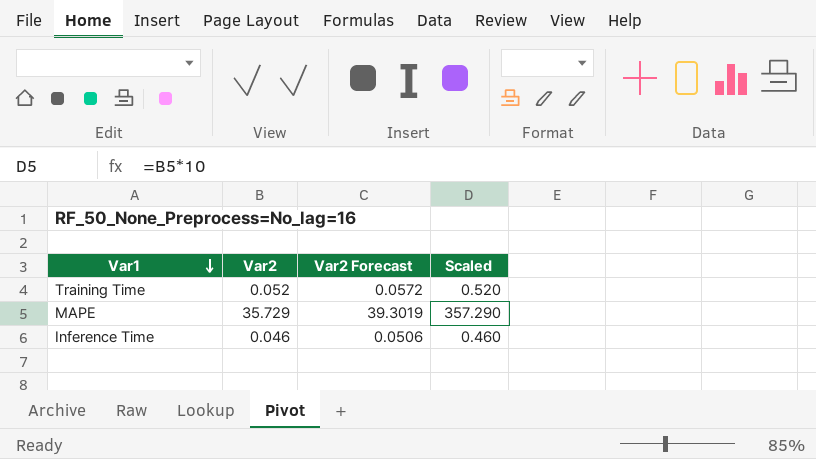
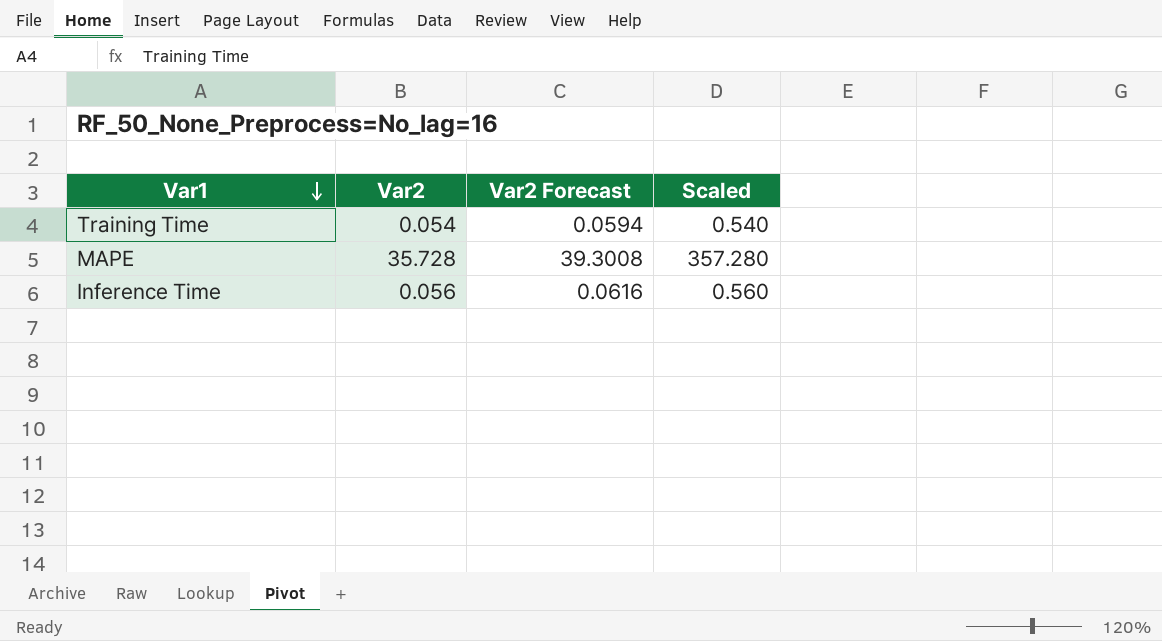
Training Time | Var2: 0.052 -> 0.054
Training Time | Var2 Forecast: 0.0572 -> 0.0594
Training Time | Scaled: 0.520 -> 0.540
MAPE | Var2: 35.729 -> 35.728
MAPE | Var2 Forecast: 39.3019 -> 39.3008
MAPE | Scaled: 357.290 -> 357.280
Inference Time | Var2: 0.046 -> 0.056
Inference Time | Var2 Forecast: 0.0506 -> 0.0616
Inference Time | Scaled: 0.460 -> 0.560

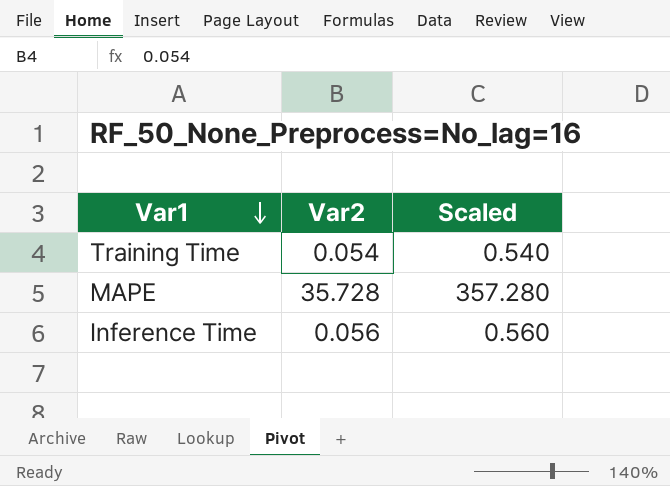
column Var2 Forecast | formula: [Var2] * 1.1 -> none

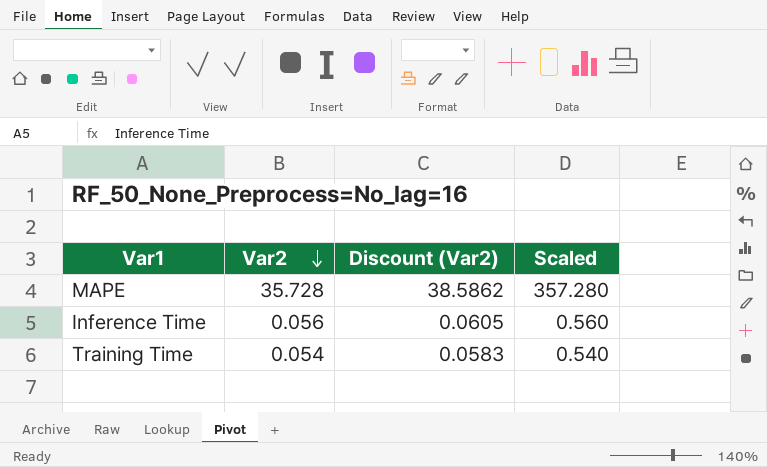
row order: Var1 descending -> Var2 descending
column Discount (Var2) | formula: none -> [Var2] * 1.08

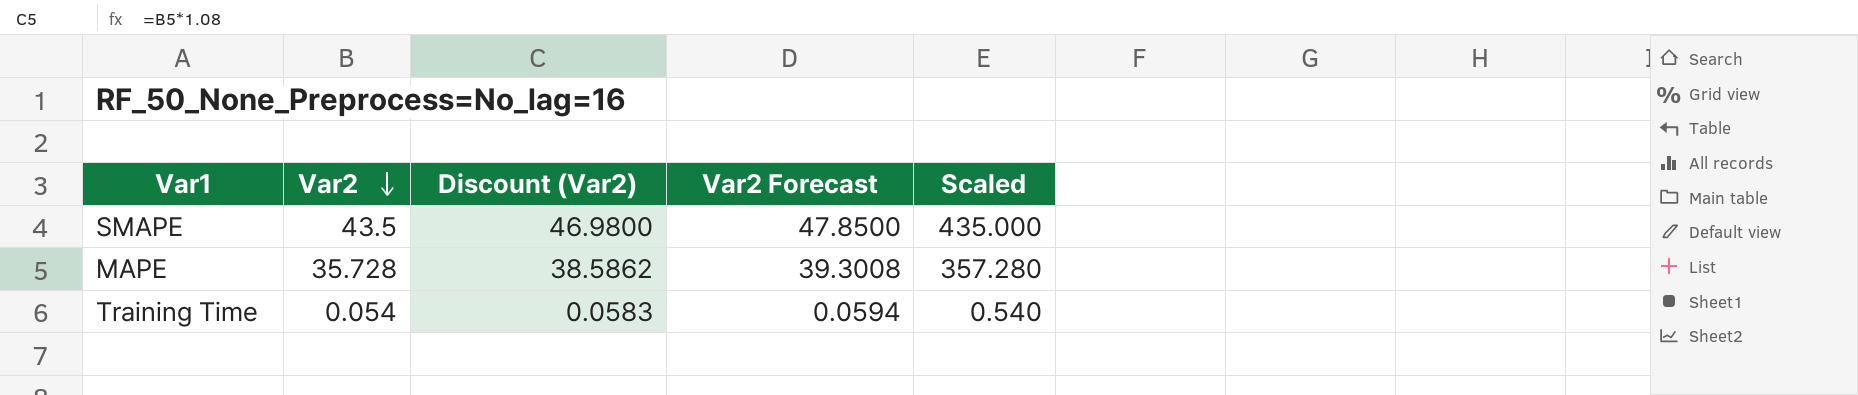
column Var2 Forecast | formula: none -> [Var2] * 1.1
row Inference Time: 0.056 | 0.0605 | 0.560 -> none
row SMAPE: none -> 43.5 | 46.9800 | 47.8500 | 435.000

